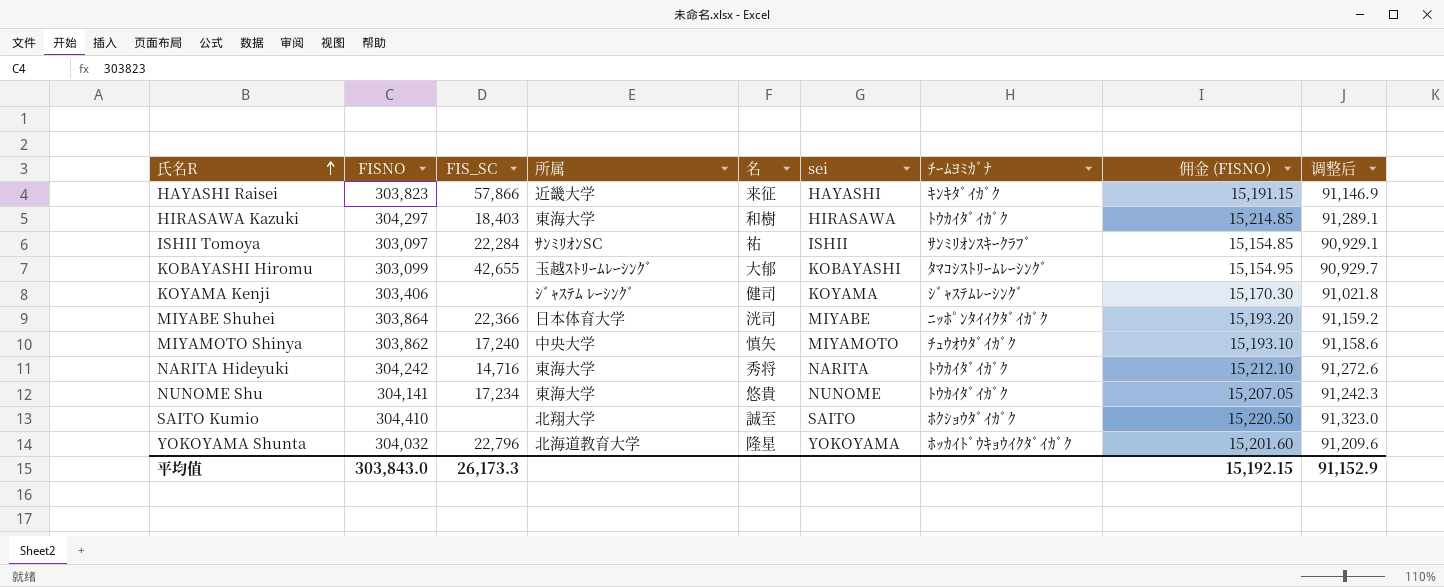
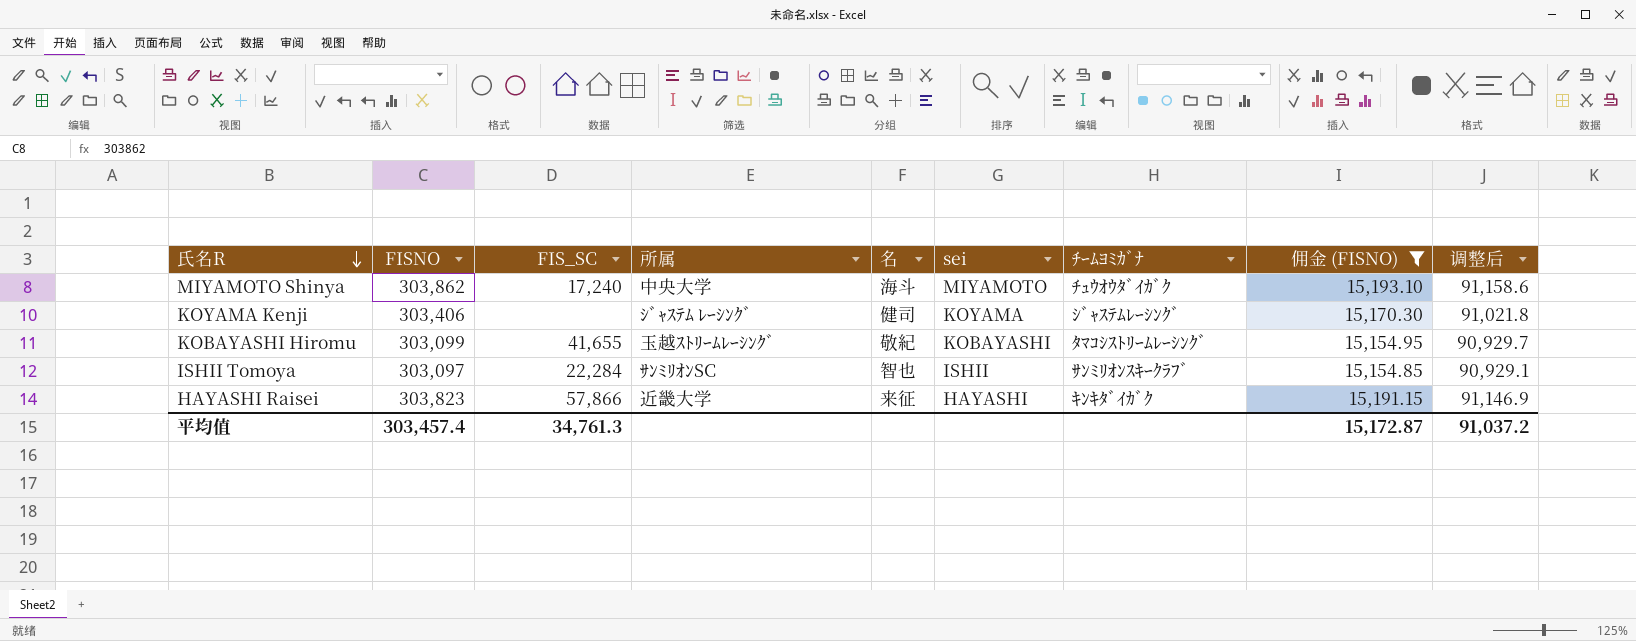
filter: none -> 佣金 (FISNO) <= 15,193.10
row order: 氏名R ascending -> 氏名R descending
MIYAMOTO Shinya | 名: 慎矢 -> 海斗
KOBAYASHI Hiromu | FIS_SC: 42,655 -> 41,655
KOBAYASHI Hiromu | 名: 大郁 -> 敬紀
ISHII Tomoya | 名: 祐 -> 智也
平均值 | FISNO: 303,843.0 -> 303,457.4
平均值 | FIS_SC: 26,173.3 -> 34,761.3
平均值 | 佣金 (FISNO): 15,192.15 -> 15,172.87
平均值 | 调整后: 91,152.9 -> 91,037.2

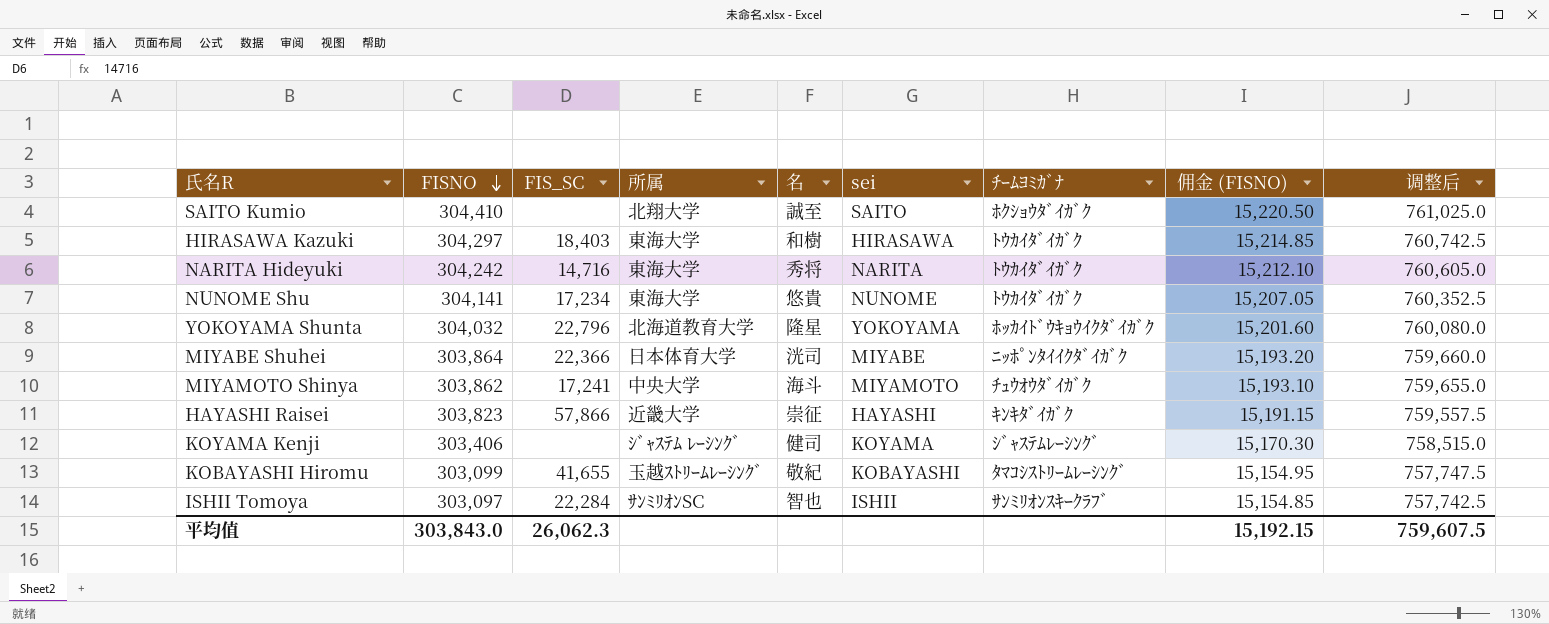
filter: 佣金 (FISNO) <= 15,193.10 -> none
row order: 氏名R descending -> FISNO descending
column 调整后 | formula: [FISNO] * 0.3 -> [FISNO] * 2.5
MIYAMOTO Shinya | FIS_SC: 17,240 -> 17,241
HAYASHI Raisei | 名: 来征 -> 崇征
平均值 | FISNO: 303,457.4 -> 303,843.0
平均值 | FIS_SC: 34,761.3 -> 26,062.3
平均值 | 佣金 (FISNO): 15,172.87 -> 15,192.15
平均值 | 调整后: 91,037.2 -> 759,607.5

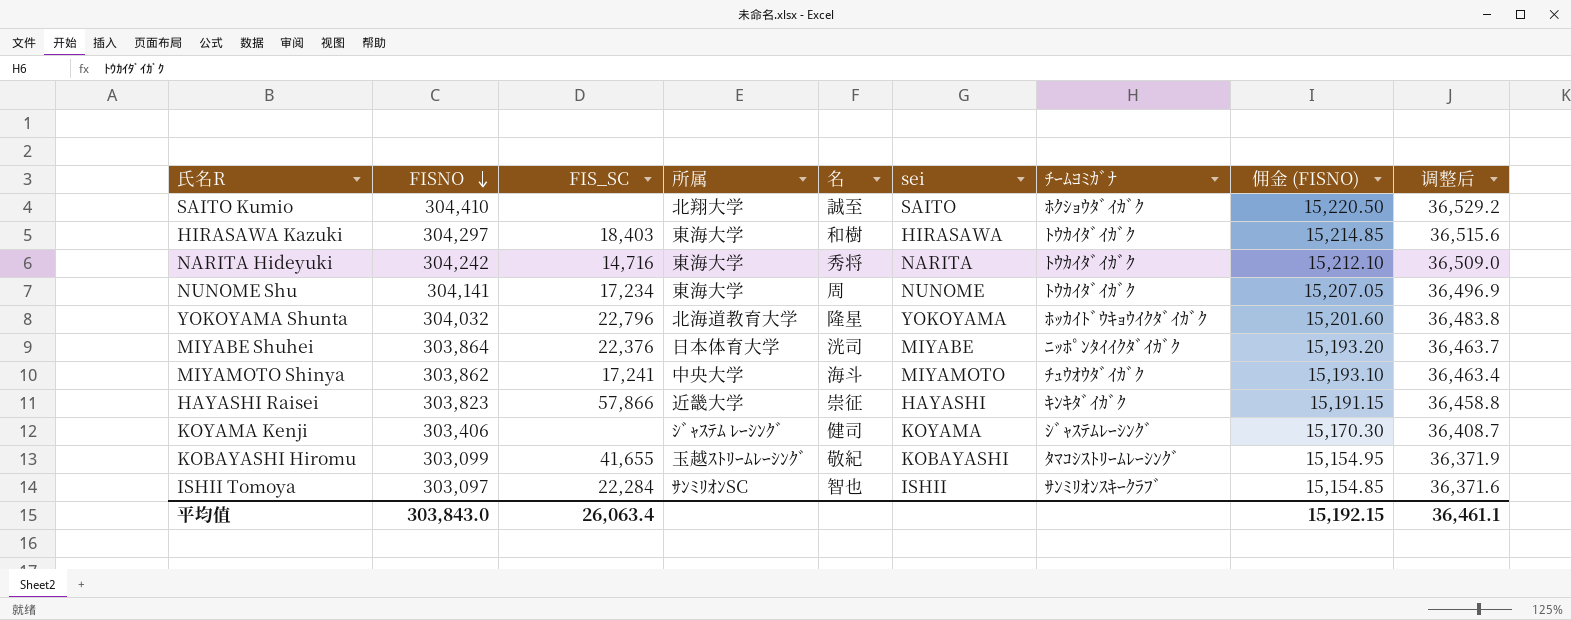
column 调整后 | formula: [FISNO] * 2.5 -> [FISNO] * 0.12
NUNOME Shu | 名: 悠貴 -> 周
MIYABE Shuhei | FIS_SC: 22,366 -> 22,376
平均值 | FIS_SC: 26,062.3 -> 26,063.4
平均值 | 调整后: 759,607.5 -> 36,461.1

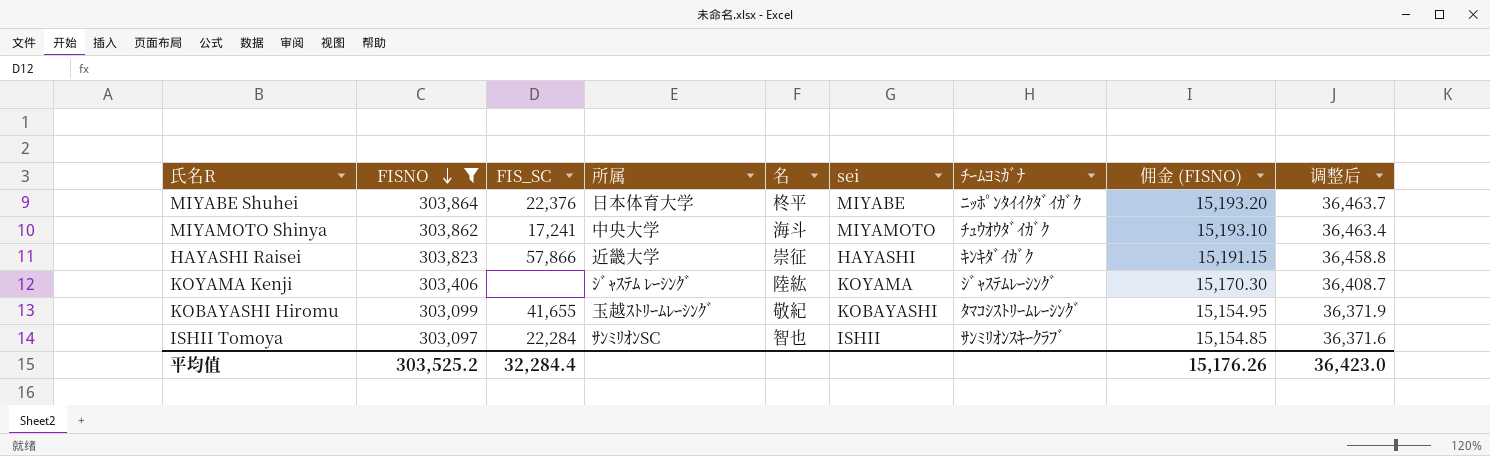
filter: none -> FISNO <= 303,864
MIYABE Shuhei | 名: 洸司 -> 柊平
KOYAMA Kenji | 名: 健司 -> 陸紘
平均值 | FISNO: 303,843.0 -> 303,525.2
平均值 | FIS_SC: 26,063.4 -> 32,284.4
平均值 | 佣金 (FISNO): 15,192.15 -> 15,176.26
平均值 | 调整后: 36,461.1 -> 36,423.0

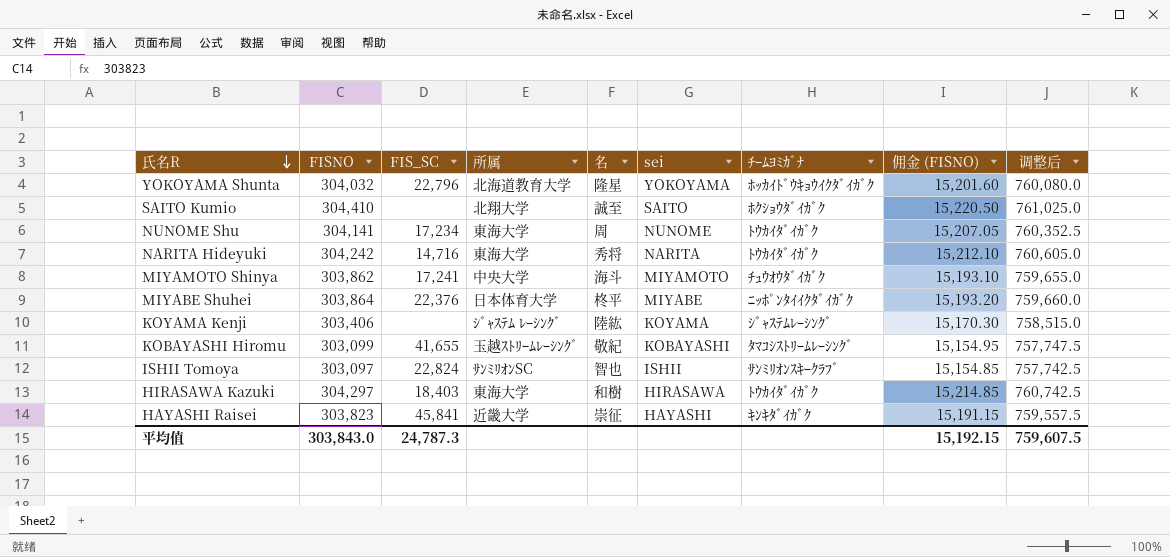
filter: FISNO <= 303,864 -> none
row order: FISNO descending -> 氏名R descending
column 调整后 | formula: [FISNO] * 0.12 -> [FISNO] * 2.5
ISHII Tomoya | FIS_SC: 22,284 -> 22,824
HAYASHI Raisei | FIS_SC: 57,866 -> 45,841
平均值 | FISNO: 303,525.2 -> 303,843.0
平均值 | FIS_SC: 32,284.4 -> 24,787.3
平均值 | 佣金 (FISNO): 15,176.26 -> 15,192.15
平均值 | 调整后: 36,423.0 -> 759,607.5

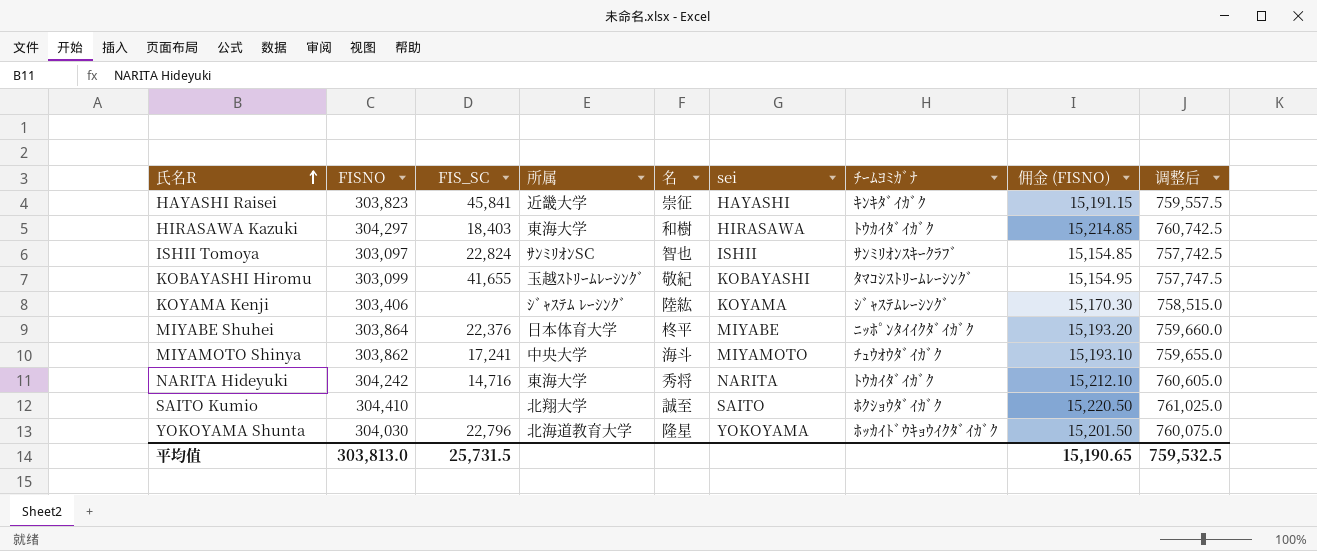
row order: 氏名R descending -> 氏名R ascending
row NUNOME Shu: 304,141 | 17,234 | 東海大学 | 周 | NUNOME | ﾄｳｶｲﾀﾞｲｶﾞｸ | 15,207.05 | 760,352.5 -> none
YOKOYAMA Shunta | FISNO: 304,032 -> 304,030
YOKOYAMA Shunta | 佣金 (FISNO): 15,201.60 -> 15,201.50
YOKOYAMA Shunta | 调整后: 760,080.0 -> 760,075.0
平均值 | FISNO: 303,843.0 -> 303,813.0
平均值 | FIS_SC: 24,787.3 -> 25,731.5
平均值 | 佣金 (FISNO): 15,192.15 -> 15,190.65
平均值 | 调整后: 759,607.5 -> 759,532.5

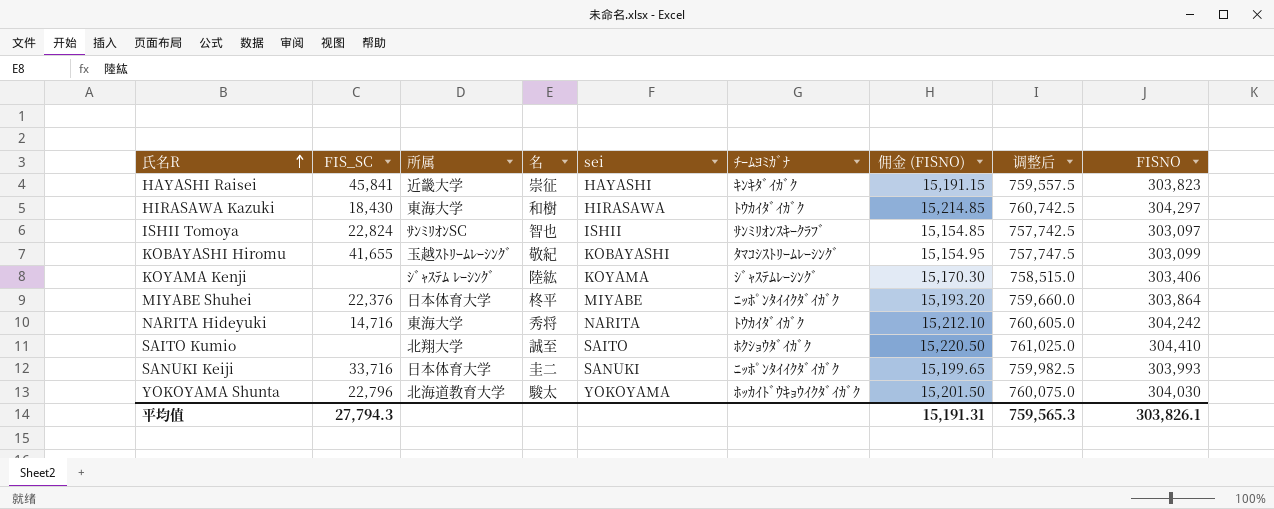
column FISNO | position: 2 -> 9
row MIYAMOTO Shinya: 303,862 | 17,241 | 中央大学 | 海斗 | MIYAMOTO | ﾁｭｳｵｳﾀﾞｲｶﾞｸ | 15,193.10 | 759,655.0 -> none
HIRASAWA Kazuki | FIS_SC: 18,403 -> 18,430
row SANUKI Keiji: none -> 33,716 | 日本体育大学 | 圭二 | SANUKI | ﾆｯﾎﾟﾝﾀｲｲｸﾀﾞｲｶﾞｸ | 15,199.65 | 759,982.5 | 303,993
YOKOYAMA Shunta | 名: 隆星 -> 駿太
平均值 | FIS_SC: 25,731.5 -> 27,794.3
平均值 | 佣金 (FISNO): 15,190.65 -> 15,191.31
平均值 | 调整后: 759,532.5 -> 759,565.3
平均值 | FISNO: 303,813.0 -> 303,826.1

